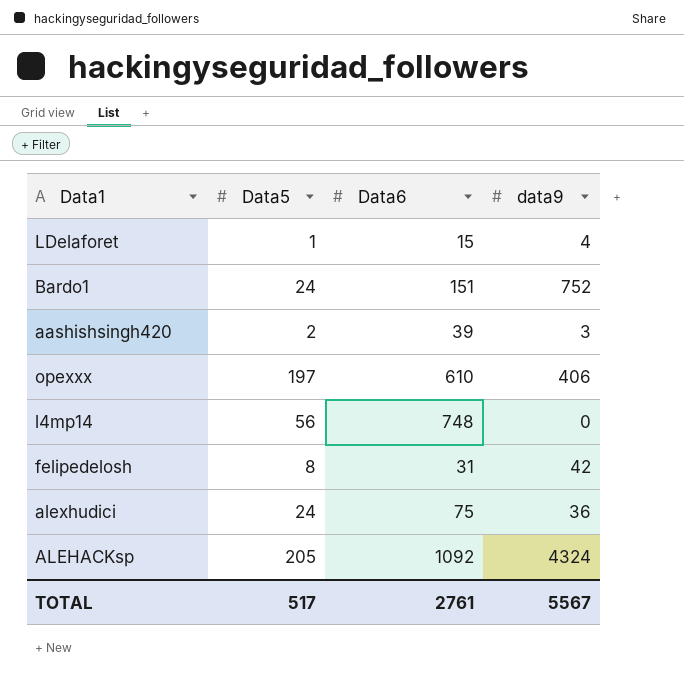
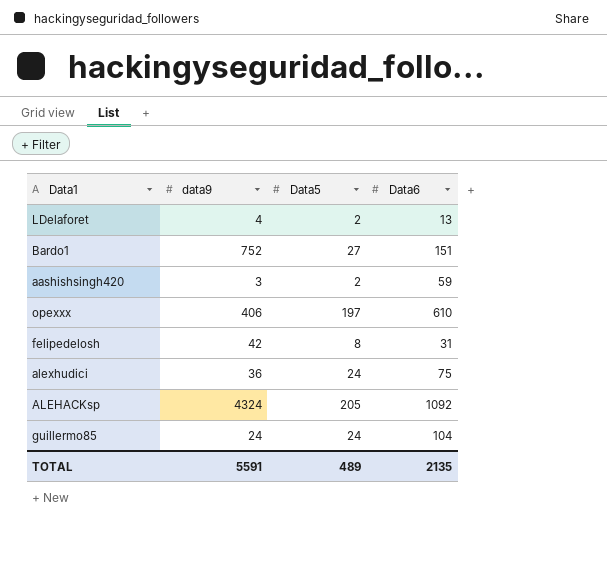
column data9 | position: 4 -> 2
row l4mp14: 56 | 748 | 0 -> none
LDelaforet | Data5: 1 -> 2
LDelaforet | Data6: 15 -> 13
Bardo1 | Data5: 24 -> 27
aashishsingh420 | Data6: 39 -> 59
row guillermo85: none -> 24 | 24 | 104
TOTAL | data9: 5567 -> 5591
TOTAL | Data5: 517 -> 489
TOTAL | Data6: 2761 -> 2135

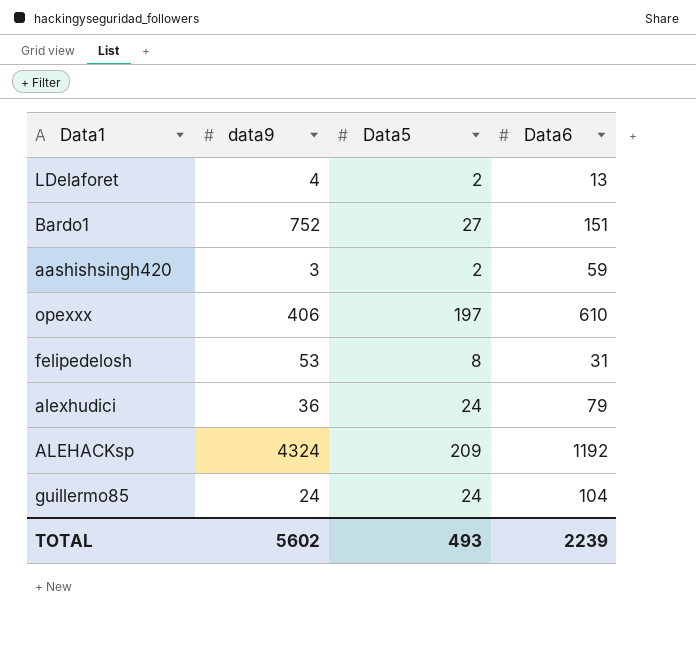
felipedelosh | data9: 42 -> 53
alexhudici | Data6: 75 -> 79
ALEHACKsp | Data5: 205 -> 209
ALEHACKsp | Data6: 1092 -> 1192
TOTAL | data9: 5591 -> 5602
TOTAL | Data5: 489 -> 493
TOTAL | Data6: 2135 -> 2239

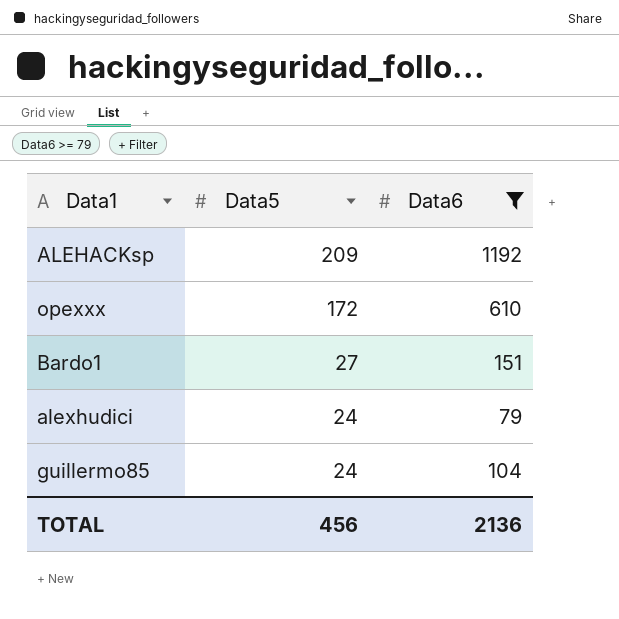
filter: none -> Data6 >= 79
row order: none -> Data5 descending
column data9 | position: 2 -> none
opexxx | Data5: 197 -> 172
TOTAL | Data5: 493 -> 456
TOTAL | Data6: 2239 -> 2136

